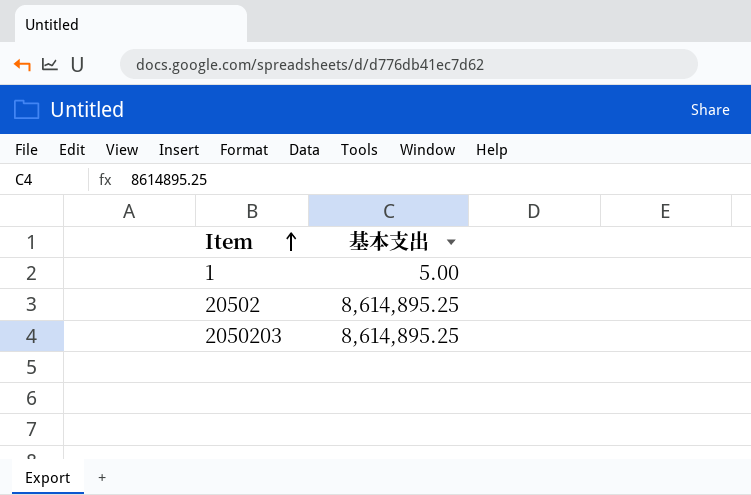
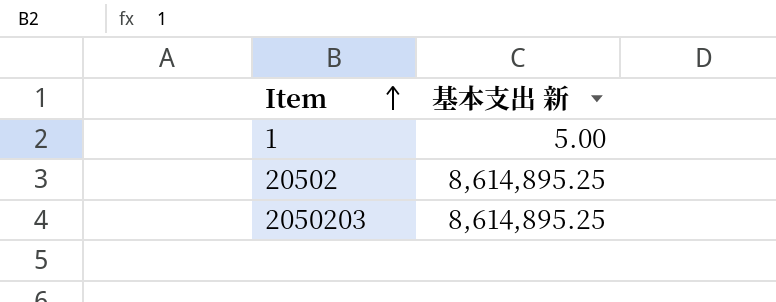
column name: 基本支出 -> 基本支出 新

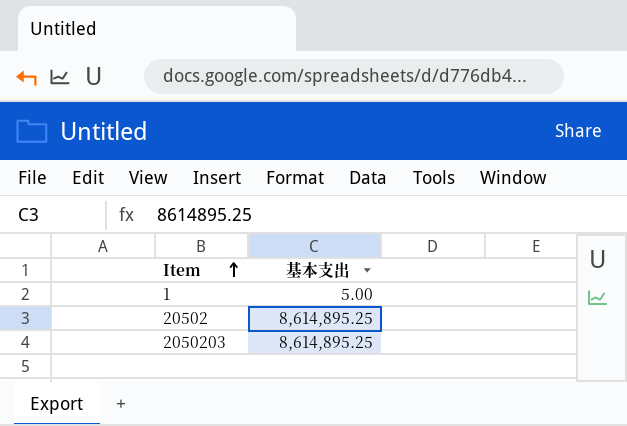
column name: 基本支出 新 -> 基本支出

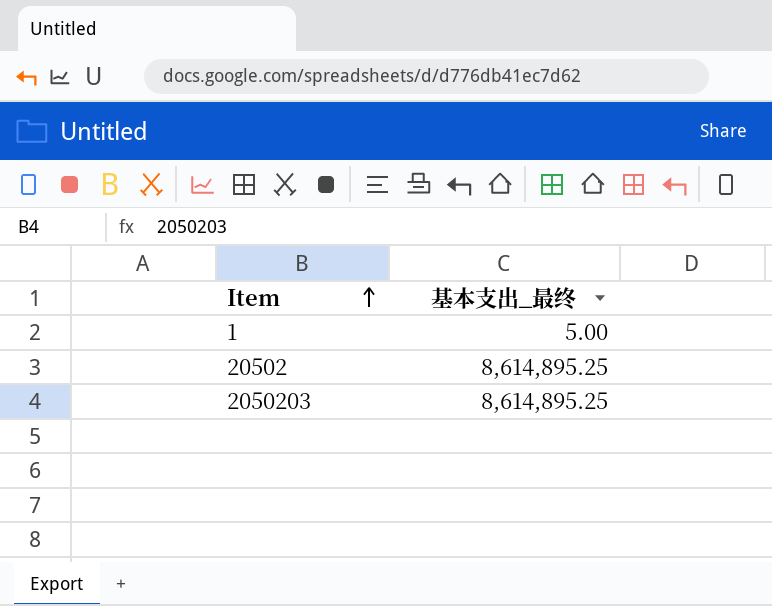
column name: 基本支出 -> 基本支出_最终

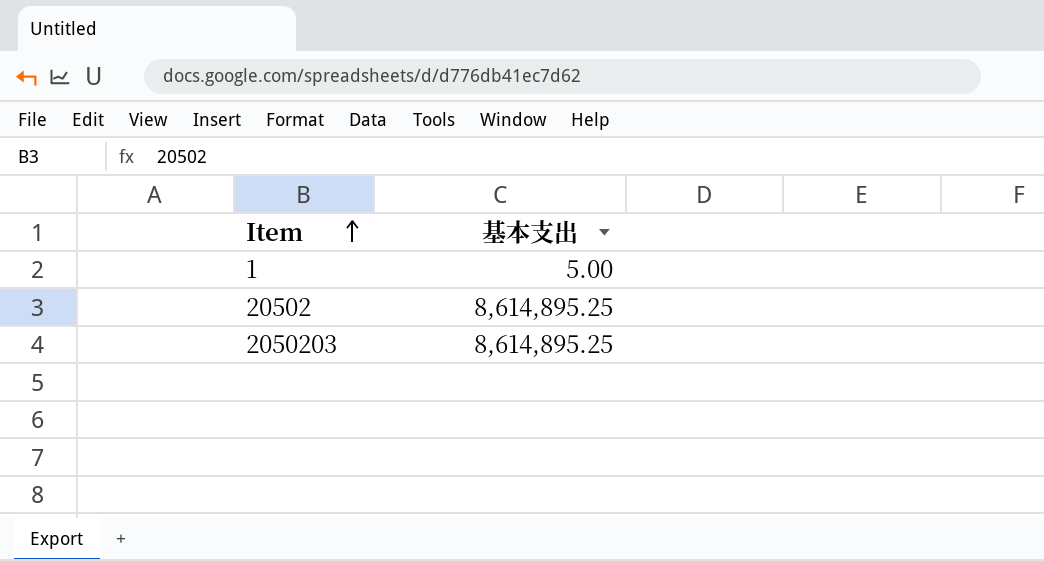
column name: 基本支出_最终 -> 基本支出

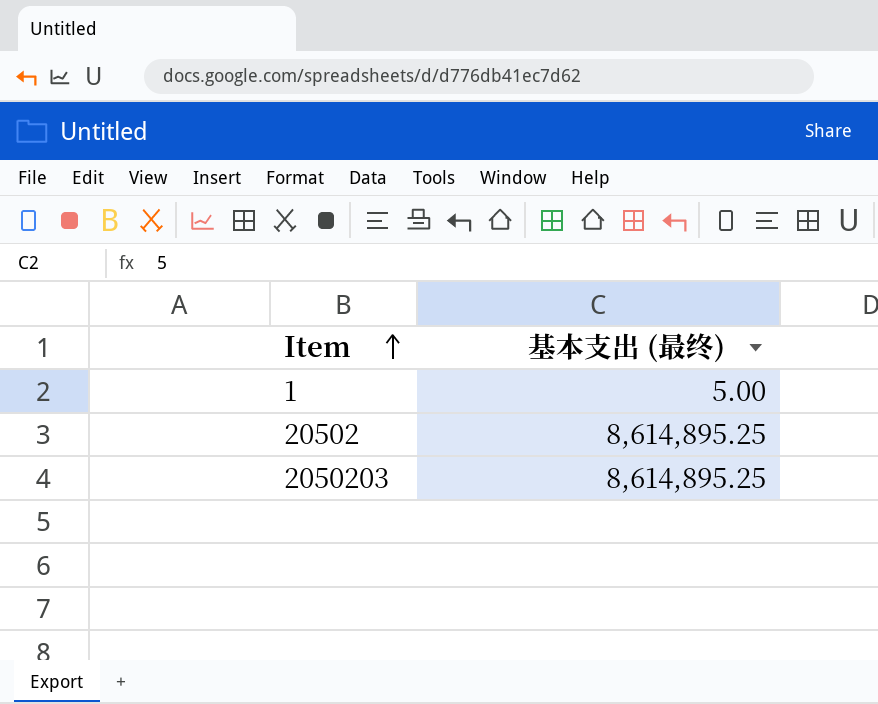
column name: 基本支出 -> 基本支出 (最终)

